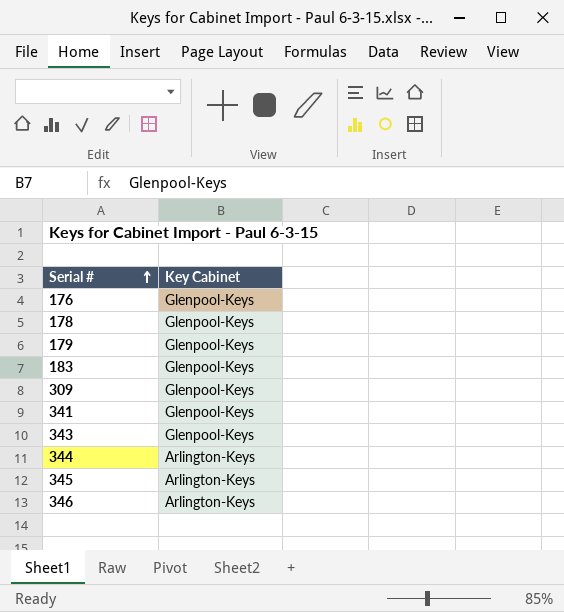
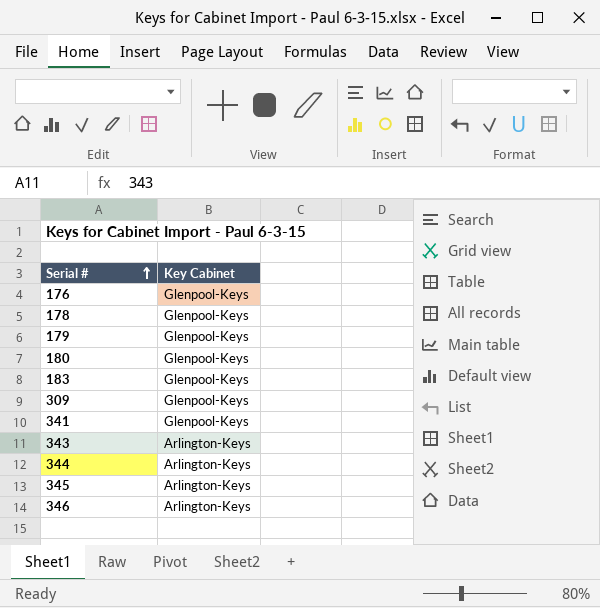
row 180: none -> Glenpool-Keys
343 | Key Cabinet: Glenpool-Keys -> Arlington-Keys

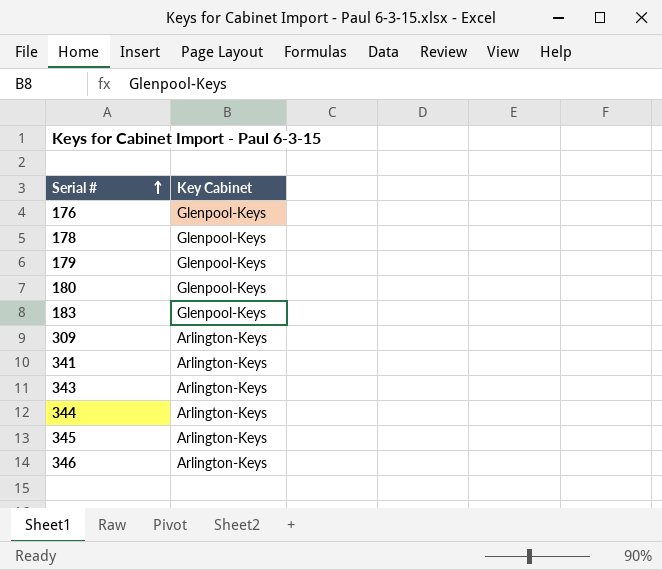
309 | Key Cabinet: Glenpool-Keys -> Arlington-Keys
341 | Key Cabinet: Glenpool-Keys -> Arlington-Keys

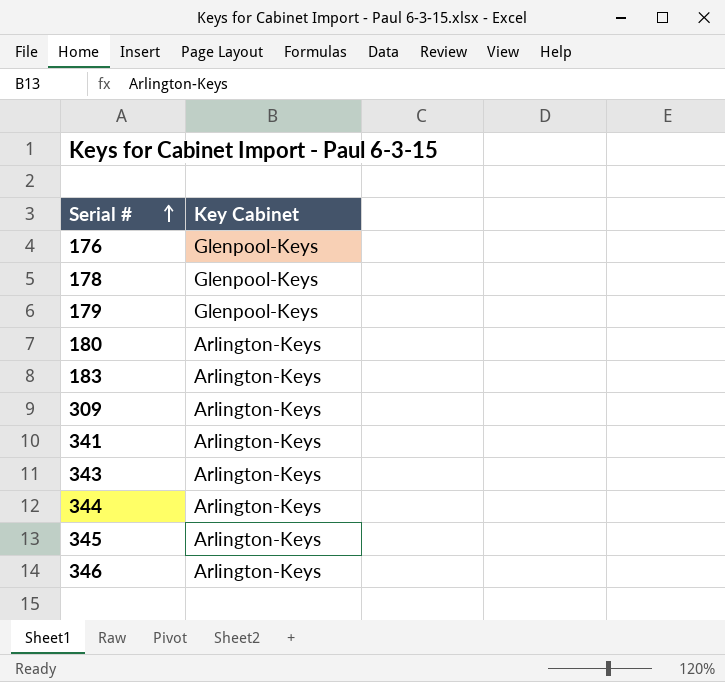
180 | Key Cabinet: Glenpool-Keys -> Arlington-Keys
183 | Key Cabinet: Glenpool-Keys -> Arlington-Keys

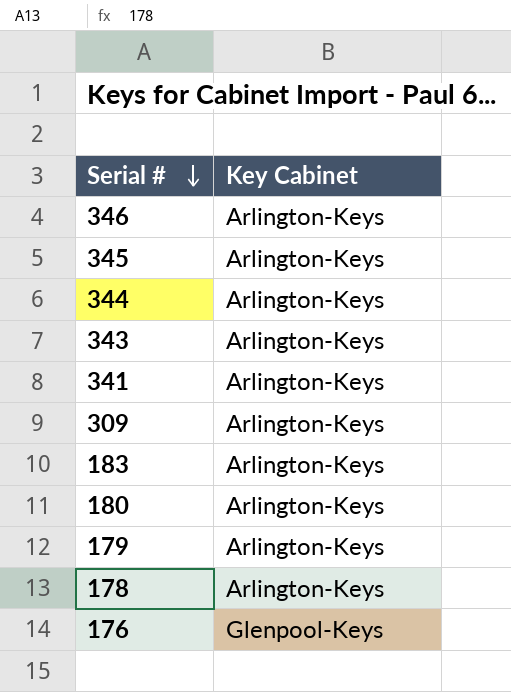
row order: Serial # ascending -> Serial # descending
179 | Key Cabinet: Glenpool-Keys -> Arlington-Keys
178 | Key Cabinet: Glenpool-Keys -> Arlington-Keys

